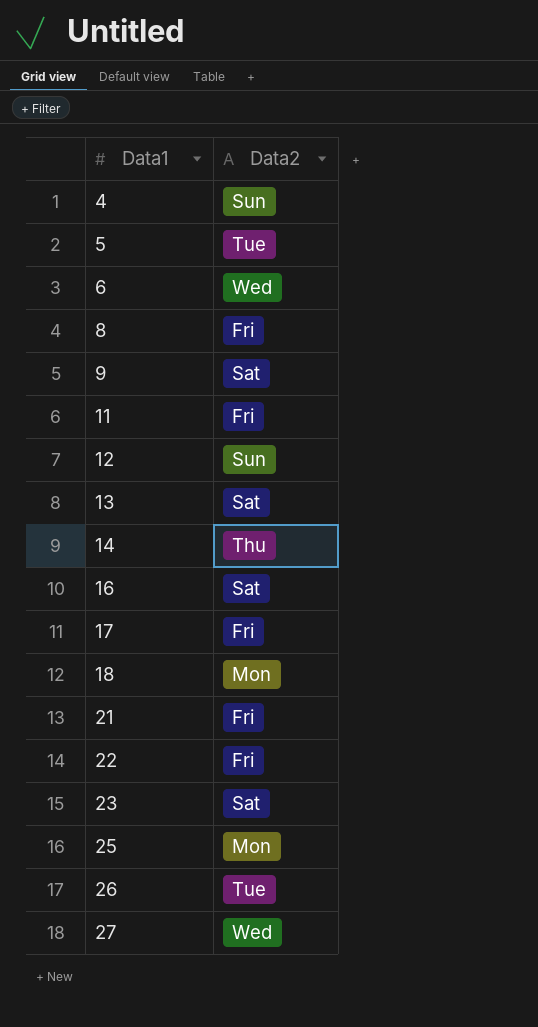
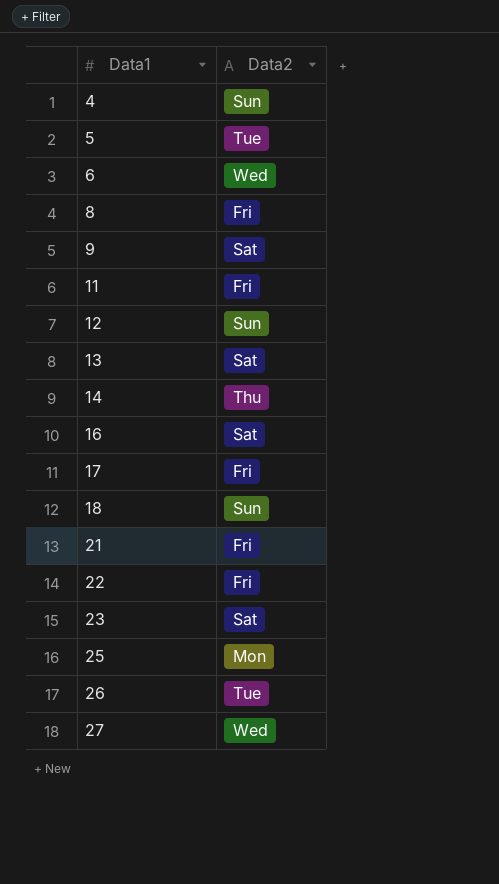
18 | Data2: Mon -> Sun

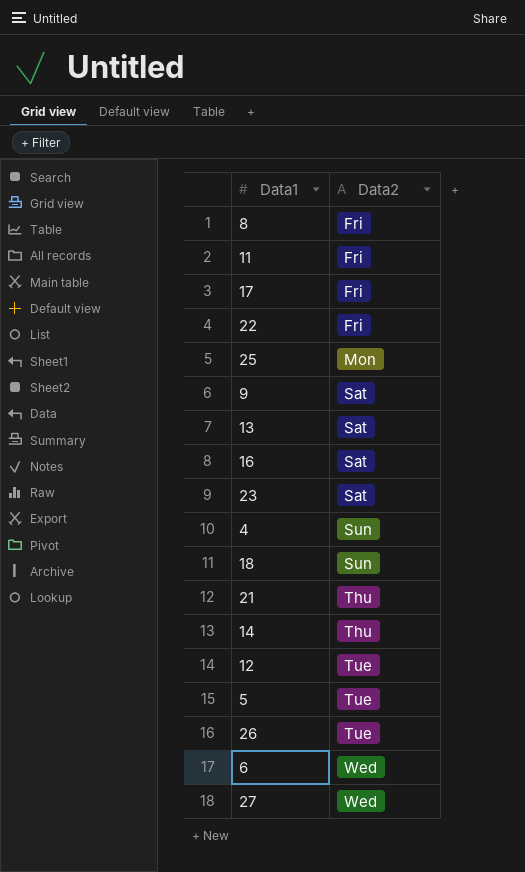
row order: Data1 ascending -> Data2 ascending
21 | Data2: Fri -> Thu
12 | Data2: Sun -> Tue

